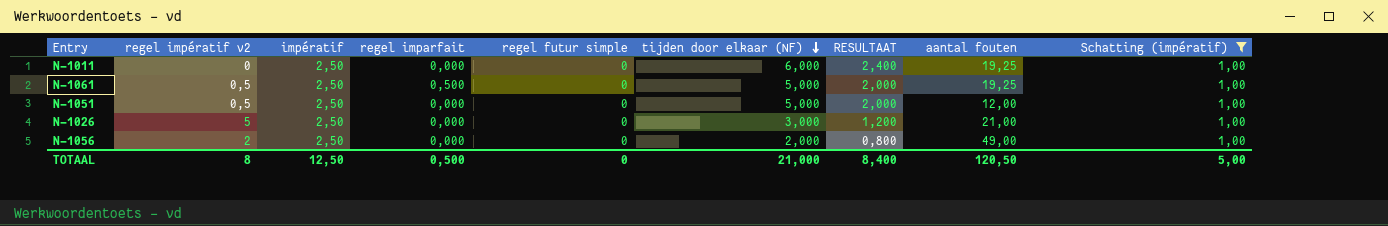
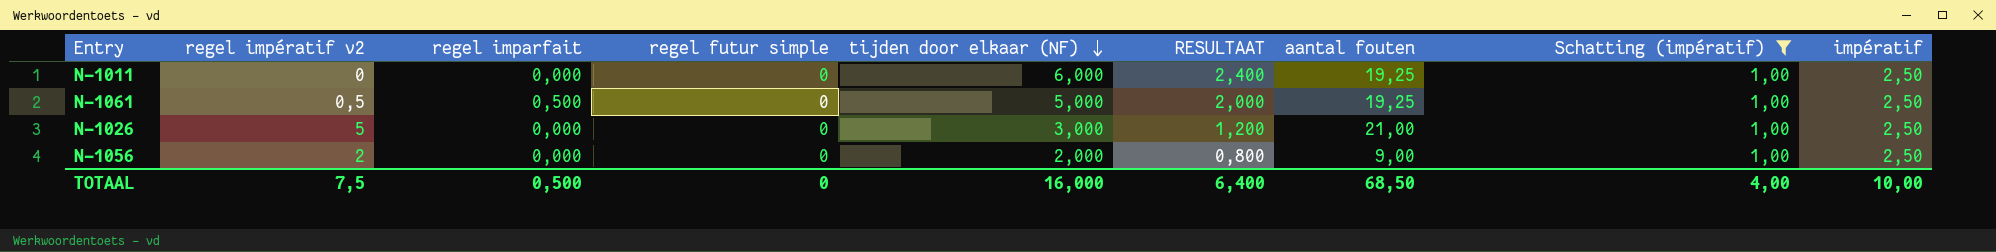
column impératif | position: 3 -> 9
row N-1051: 0,5 | 2,50 | 0,000 | 0 | 5,000 | 2,000 | 12,00 | 1,00 -> none
N-1056 | aantal fouten: 49,00 -> 9,00
TOTAAL | regel impératif v2: 8 -> 7,5
TOTAAL | tijden door elkaar (NF): 21,000 -> 16,000
TOTAAL | RESULTAAT: 8,400 -> 6,400
TOTAAL | aantal fouten: 120,50 -> 68,50
TOTAAL | Schatting (impératif): 5,00 -> 4,00
TOTAAL | impératif: 12,50 -> 10,00

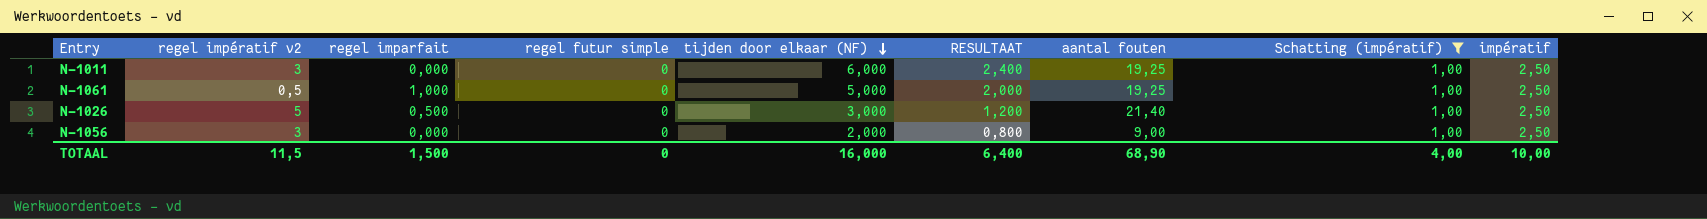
N-1011 | regel impératif v2: 0 -> 3
N-1061 | regel imparfait: 0,500 -> 1,000
N-1026 | regel imparfait: 0,000 -> 0,500
N-1026 | aantal fouten: 21,00 -> 21,40
N-1056 | regel impératif v2: 2 -> 3
TOTAAL | regel impératif v2: 7,5 -> 11,5
TOTAAL | regel imparfait: 0,500 -> 1,500
TOTAAL | aantal fouten: 68,50 -> 68,90

